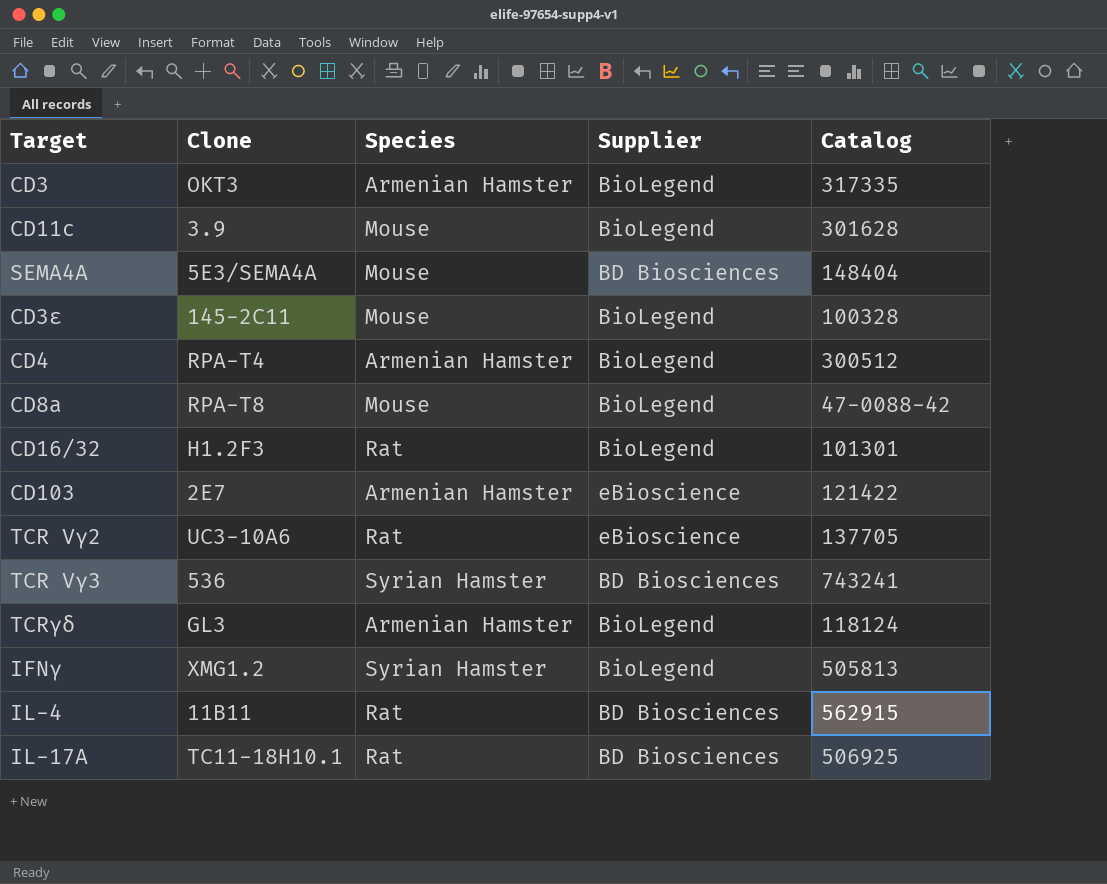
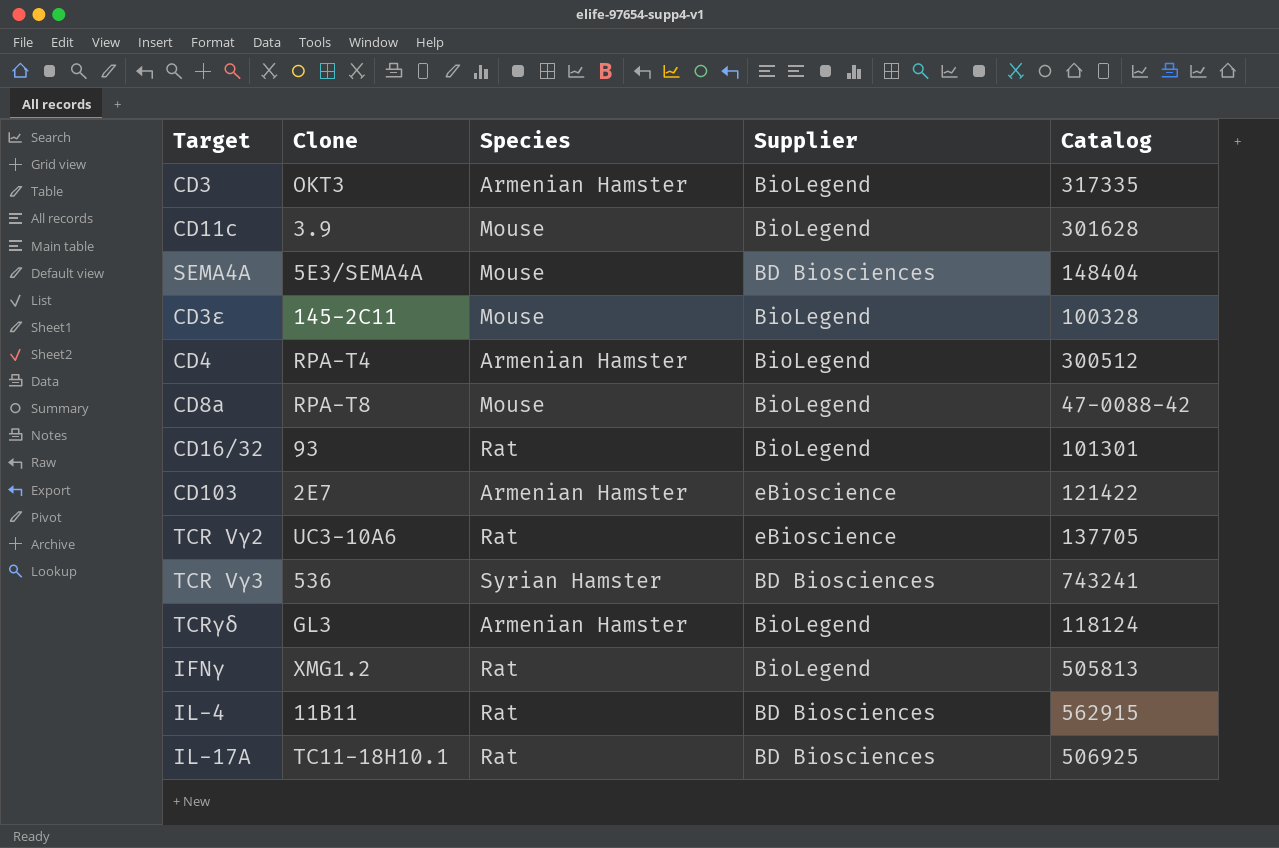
CD16/32 | Clone: H1.2F3 -> 93
IFNγ | Species: Syrian Hamster -> Rat

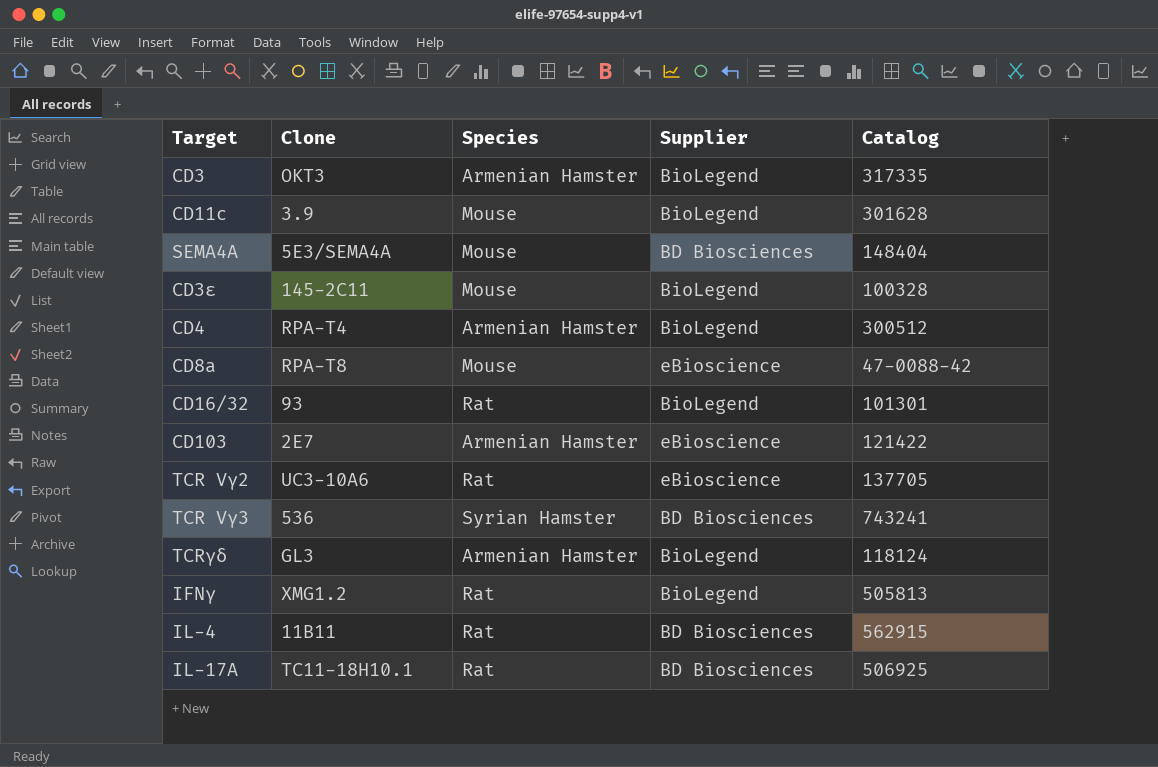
CD8a | Supplier: BioLegend -> eBioscience

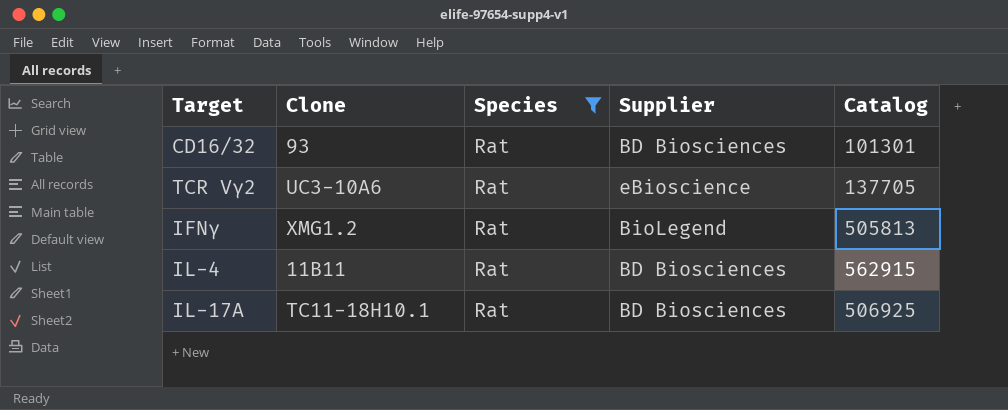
filter: none -> Species = Rat
CD16/32 | Supplier: BioLegend -> BD Biosciences

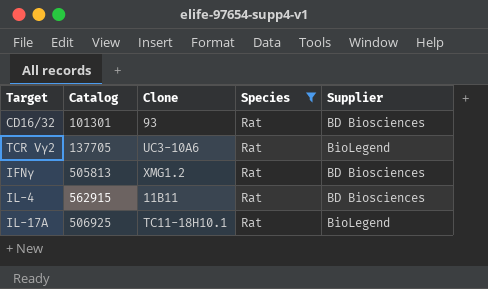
column Catalog | position: 5 -> 2
TCR Vγ2 | Supplier: eBioscience -> BioLegend
IFNγ | Supplier: BioLegend -> BD Biosciences
IL-17A | Supplier: BD Biosciences -> BioLegend

